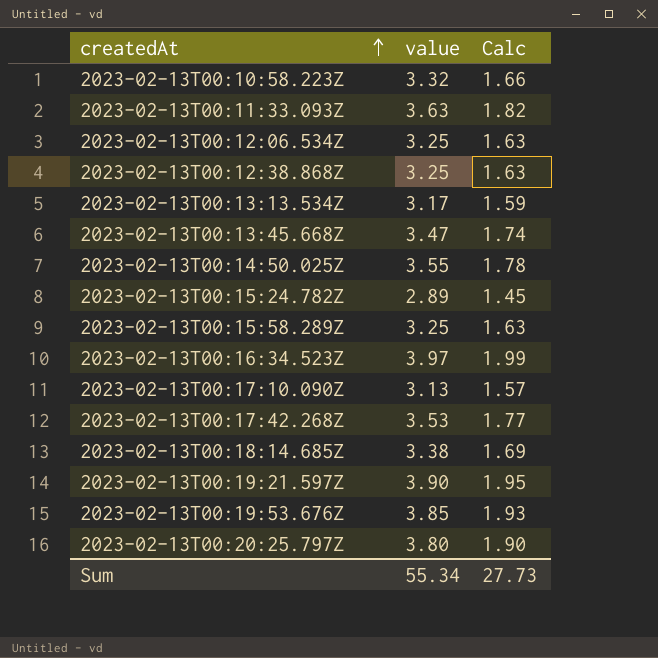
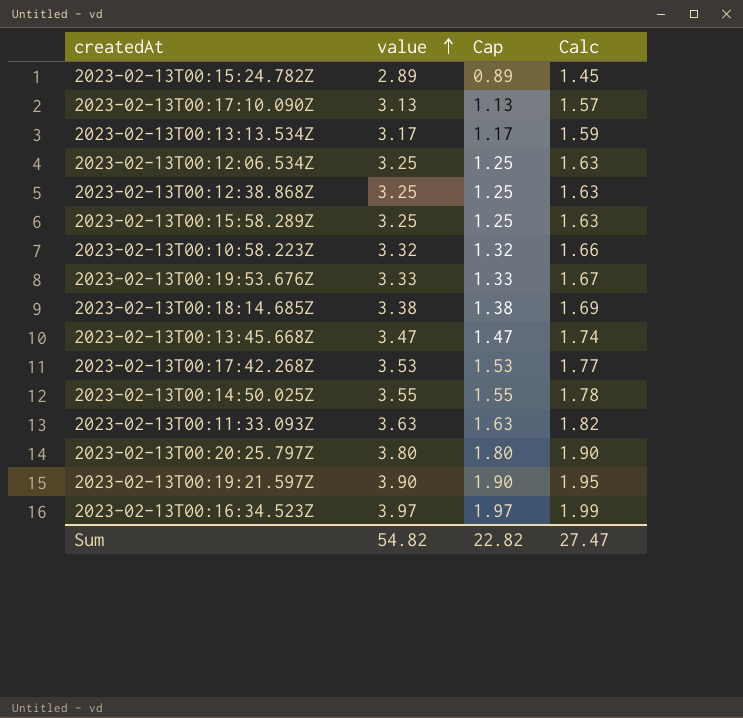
row order: createdAt ascending -> value ascending
column Cap | formula: none -> [value] - 2
2023-02-13T00:19:53.676Z | value: 3.85 -> 3.33
2023-02-13T00:19:53.676Z | Calc: 1.93 -> 1.67
Sum | value: 55.34 -> 54.82
Sum | Calc: 27.73 -> 27.47

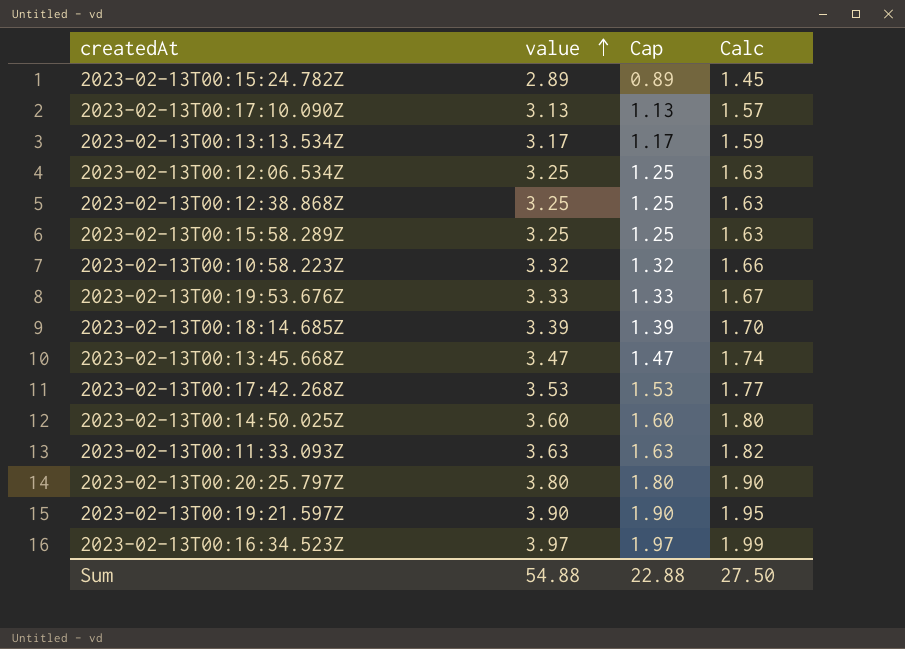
2023-02-13T00:18:14.685Z | value: 3.38 -> 3.39
2023-02-13T00:18:14.685Z | Cap: 1.38 -> 1.39
2023-02-13T00:18:14.685Z | Calc: 1.69 -> 1.70
2023-02-13T00:14:50.025Z | value: 3.55 -> 3.60
2023-02-13T00:14:50.025Z | Cap: 1.55 -> 1.60
2023-02-13T00:14:50.025Z | Calc: 1.78 -> 1.80
Sum | value: 54.82 -> 54.88
Sum | Cap: 22.82 -> 22.88
Sum | Calc: 27.47 -> 27.50

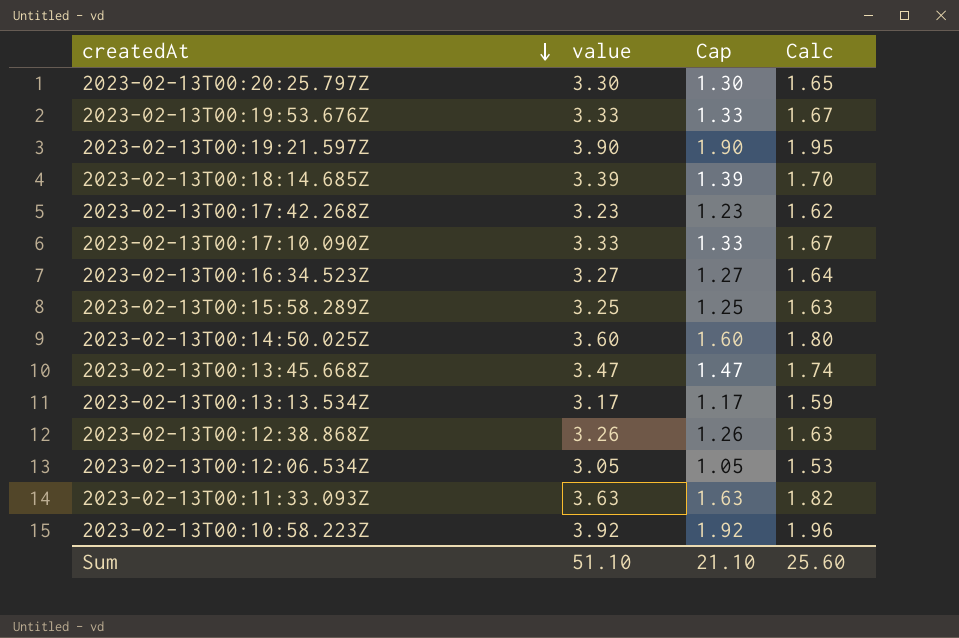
row order: value ascending -> createdAt descending
row 2023-02-13T00:15:24.782Z: 2.89 | 0.89 | 1.45 -> none
2023-02-13T00:20:25.797Z | value: 3.80 -> 3.30
2023-02-13T00:20:25.797Z | Cap: 1.80 -> 1.30
2023-02-13T00:20:25.797Z | Calc: 1.90 -> 1.65
2023-02-13T00:17:42.268Z | value: 3.53 -> 3.23
2023-02-13T00:17:42.268Z | Cap: 1.53 -> 1.23
2023-02-13T00:17:42.268Z | Calc: 1.77 -> 1.62
2023-02-13T00:17:10.090Z | value: 3.13 -> 3.33
2023-02-13T00:17:10.090Z | Cap: 1.13 -> 1.33
2023-02-13T00:17:10.090Z | Calc: 1.57 -> 1.67
2023-02-13T00:16:34.523Z | value: 3.97 -> 3.27
2023-02-13T00:16:34.523Z | Cap: 1.97 -> 1.27
2023-02-13T00:16:34.523Z | Calc: 1.99 -> 1.64
2023-02-13T00:12:38.868Z | value: 3.25 -> 3.26
2023-02-13T00:12:38.868Z | Cap: 1.25 -> 1.26
2023-02-13T00:12:06.534Z | value: 3.25 -> 3.05
2023-02-13T00:12:06.534Z | Cap: 1.25 -> 1.05
2023-02-13T00:12:06.534Z | Calc: 1.63 -> 1.53
2023-02-13T00:10:58.223Z | value: 3.32 -> 3.92
2023-02-13T00:10:58.223Z | Cap: 1.32 -> 1.92
2023-02-13T00:10:58.223Z | Calc: 1.66 -> 1.96
Sum | value: 54.88 -> 51.10
Sum | Cap: 22.88 -> 21.10
Sum | Calc: 27.50 -> 25.60

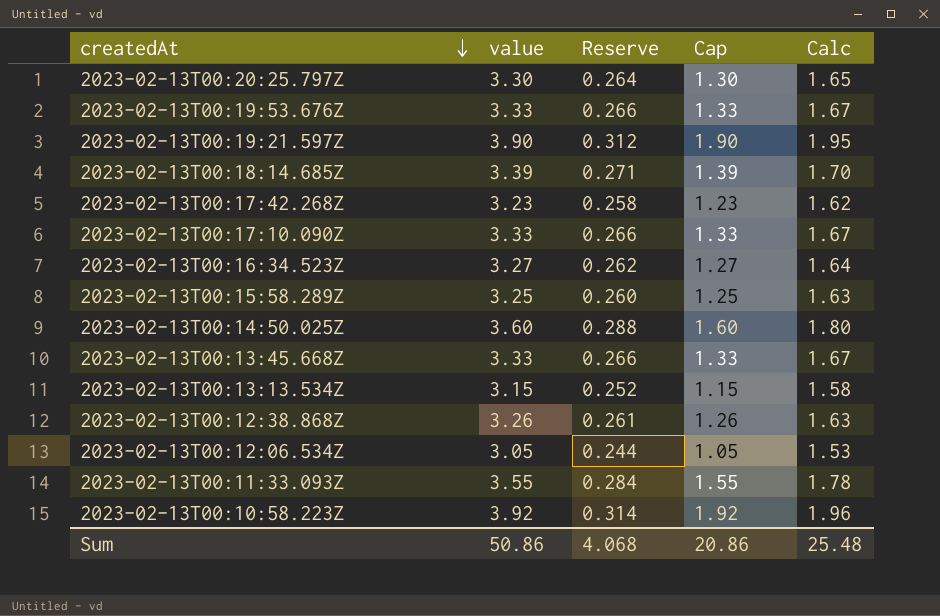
column Reserve | formula: none -> [value] * 0.08
2023-02-13T00:13:45.668Z | value: 3.47 -> 3.33
2023-02-13T00:13:45.668Z | Cap: 1.47 -> 1.33
2023-02-13T00:13:45.668Z | Calc: 1.74 -> 1.67
2023-02-13T00:13:13.534Z | value: 3.17 -> 3.15
2023-02-13T00:13:13.534Z | Cap: 1.17 -> 1.15
2023-02-13T00:13:13.534Z | Calc: 1.59 -> 1.58
2023-02-13T00:11:33.093Z | value: 3.63 -> 3.55
2023-02-13T00:11:33.093Z | Cap: 1.63 -> 1.55
2023-02-13T00:11:33.093Z | Calc: 1.82 -> 1.78
Sum | value: 51.10 -> 50.86
Sum | Cap: 21.10 -> 20.86
Sum | Calc: 25.60 -> 25.48

